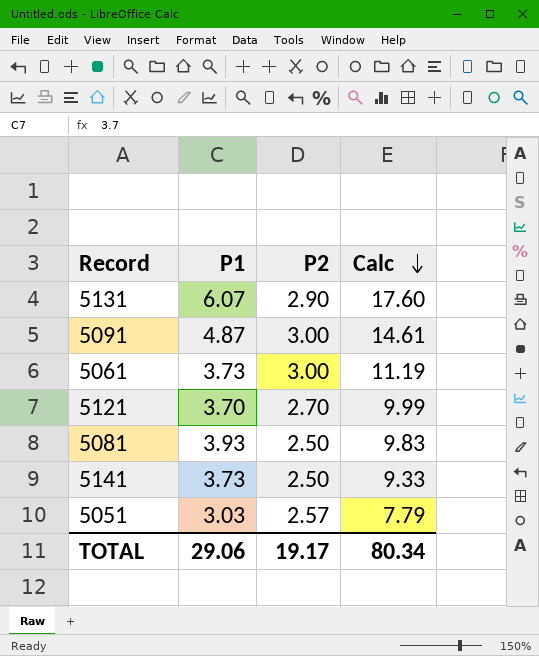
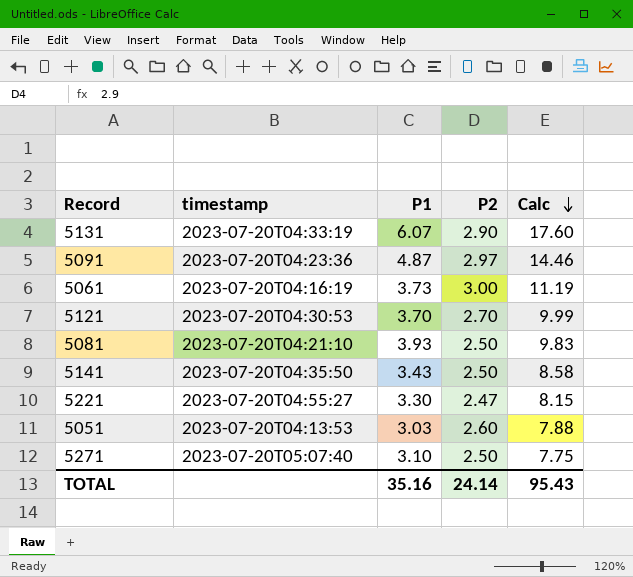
column timestamp | position: none -> 2
5091 | P2: 3.00 -> 2.97
5091 | Calc: 14.61 -> 14.46
5141 | P1: 3.73 -> 3.43
5141 | Calc: 9.33 -> 8.58
row 5221: none -> 2023-07-20T04:55:27 | 3.30 | 2.47 | 8.15
5051 | P2: 2.57 -> 2.60
5051 | Calc: 7.79 -> 7.88
row 5271: none -> 2023-07-20T05:07:40 | 3.10 | 2.50 | 7.75
TOTAL | P1: 29.06 -> 35.16
TOTAL | P2: 19.17 -> 24.14
TOTAL | Calc: 80.34 -> 95.43

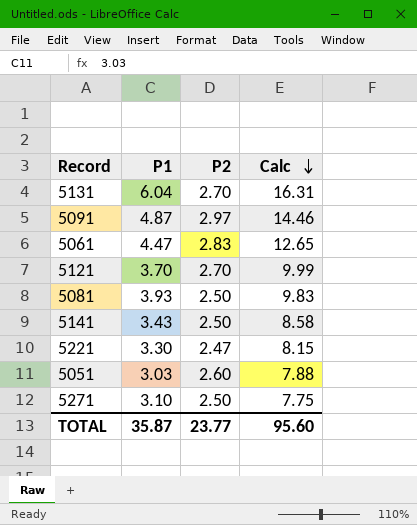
column timestamp | position: 2 -> none
5131 | P1: 6.07 -> 6.04
5131 | P2: 2.90 -> 2.70
5131 | Calc: 17.60 -> 16.31
5061 | P1: 3.73 -> 4.47
5061 | P2: 3.00 -> 2.83
5061 | Calc: 11.19 -> 12.65
TOTAL | P1: 35.16 -> 35.87
TOTAL | P2: 24.14 -> 23.77
TOTAL | Calc: 95.43 -> 95.60

